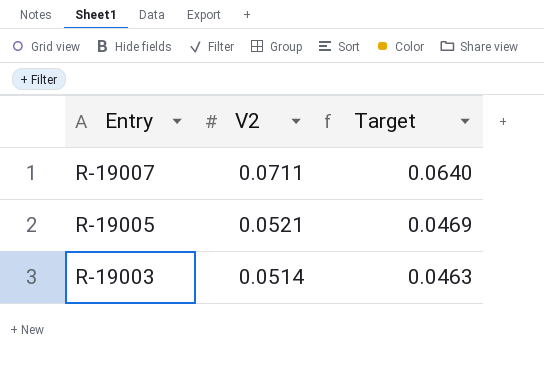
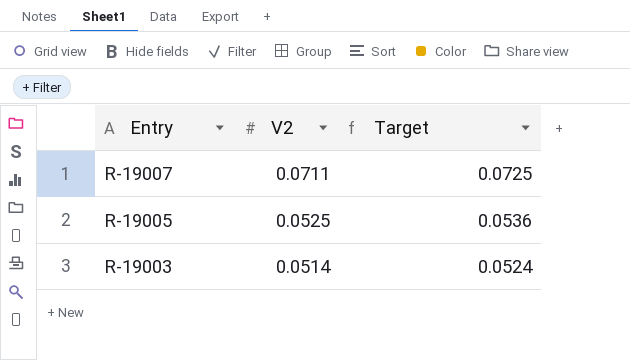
column Target | formula: [V2] * 0.9 -> [V2] * 1.02
R-19005 | V2: 0.0521 -> 0.0525

